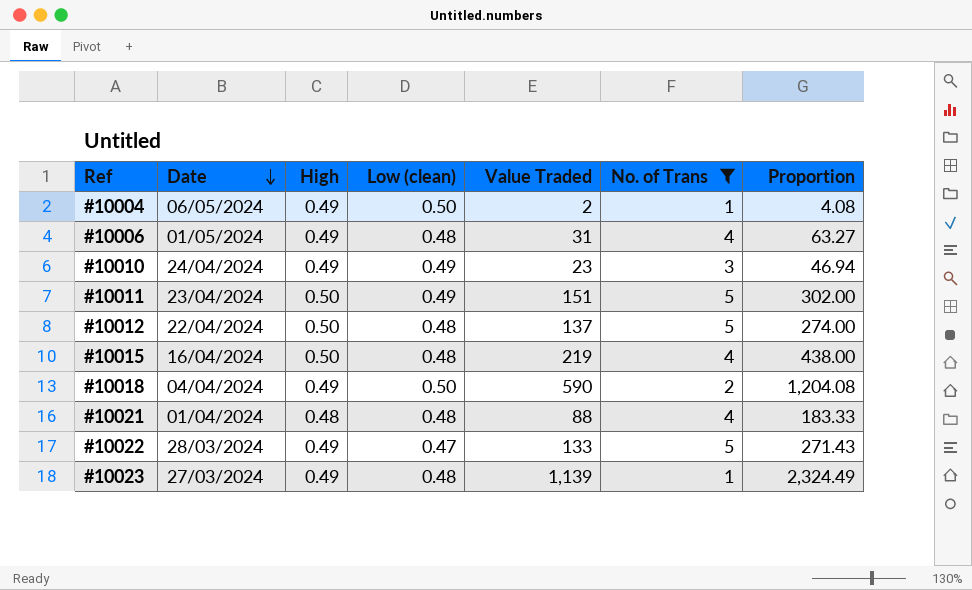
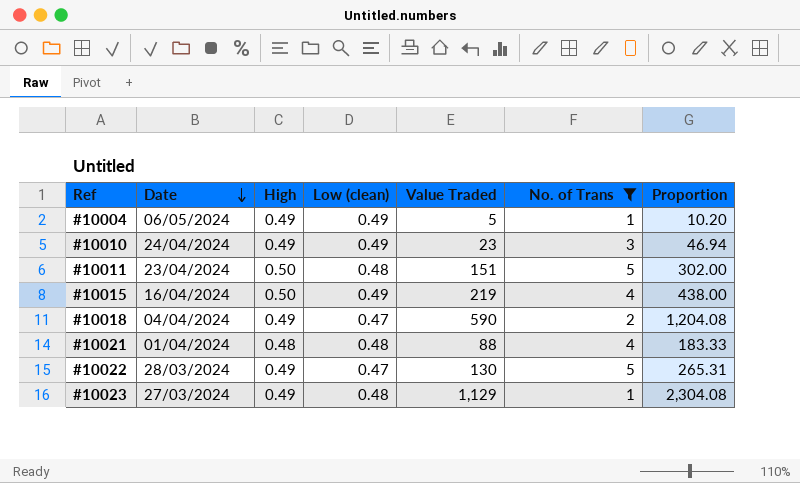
row #10006: 01/05/2024 | 0.49 | 0.48 | 31 | 4 | 63.27 -> none
row #10012: 22/04/2024 | 0.50 | 0.48 | 137 | 5 | 274.00 -> none
#10004 | Low (clean): 0.50 -> 0.49
#10004 | Value Traded: 2 -> 5
#10004 | Proportion: 4.08 -> 10.20
#10011 | Low (clean): 0.49 -> 0.48
#10015 | Low (clean): 0.48 -> 0.49
#10018 | Low (clean): 0.50 -> 0.47
#10022 | Value Traded: 133 -> 130
#10022 | Proportion: 271.43 -> 265.31
#10023 | Value Traded: 1,139 -> 1,129
#10023 | Proportion: 2,324.49 -> 2,304.08

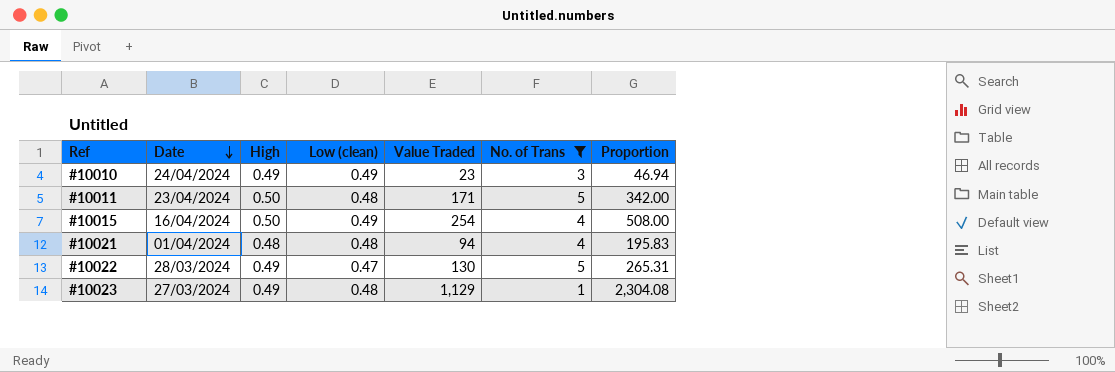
row #10004: 06/05/2024 | 0.49 | 0.49 | 5 | 1 | 10.20 -> none
row #10018: 04/04/2024 | 0.49 | 0.47 | 590 | 2 | 1,204.08 -> none
#10011 | Value Traded: 151 -> 171
#10011 | Proportion: 302.00 -> 342.00
#10015 | Value Traded: 219 -> 254
#10015 | Proportion: 438.00 -> 508.00
#10021 | Value Traded: 88 -> 94
#10021 | Proportion: 183.33 -> 195.83

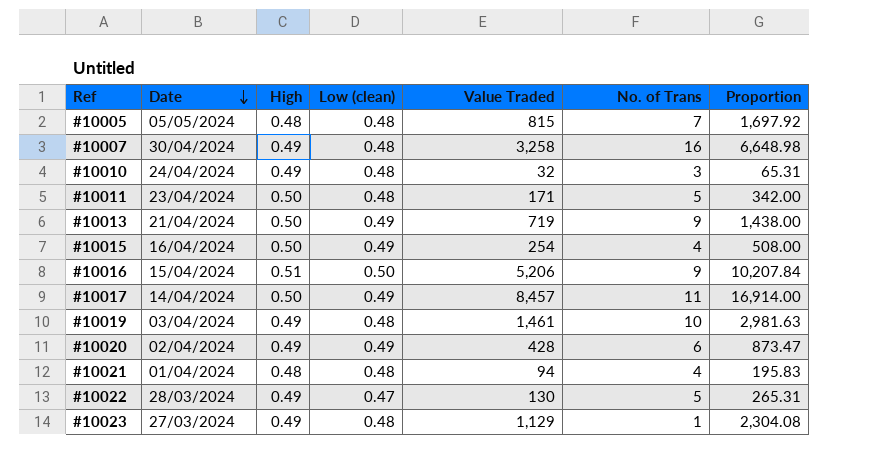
filter: No. of Trans <= 5 -> none
#10010 | Low (clean): 0.49 -> 0.48
#10010 | Value Traded: 23 -> 32
#10010 | Proportion: 46.94 -> 65.31

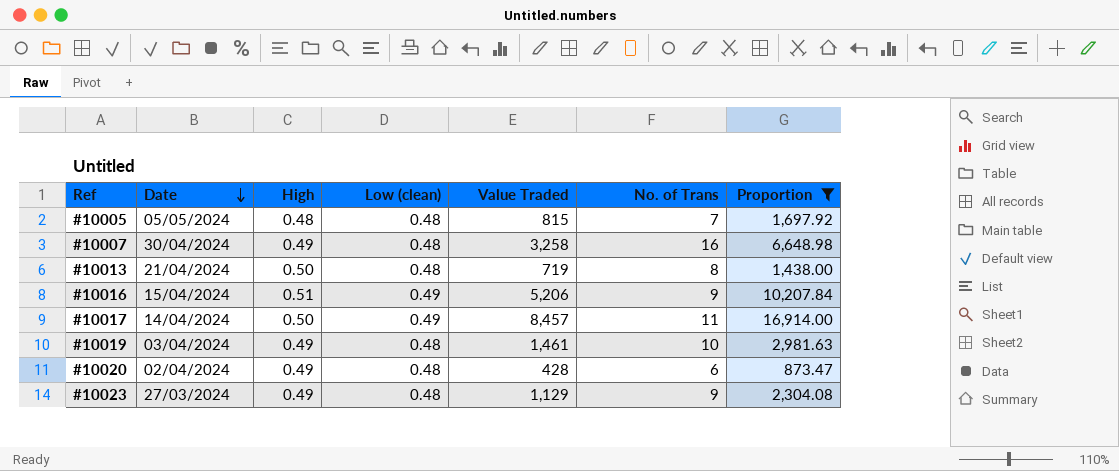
filter: none -> Proportion >= 873.47
#10013 | Low (clean): 0.49 -> 0.48
#10013 | No. of Trans: 9 -> 8
#10016 | Low (clean): 0.50 -> 0.49
#10020 | Low (clean): 0.49 -> 0.48
#10023 | No. of Trans: 1 -> 9

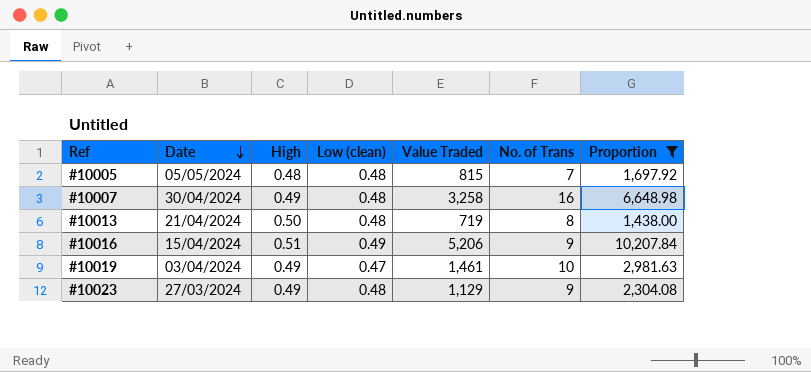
row #10017: 14/04/2024 | 0.50 | 0.49 | 8,457 | 11 | 16,914.00 -> none
row #10020: 02/04/2024 | 0.49 | 0.48 | 428 | 6 | 873.47 -> none
#10019 | Low (clean): 0.48 -> 0.47

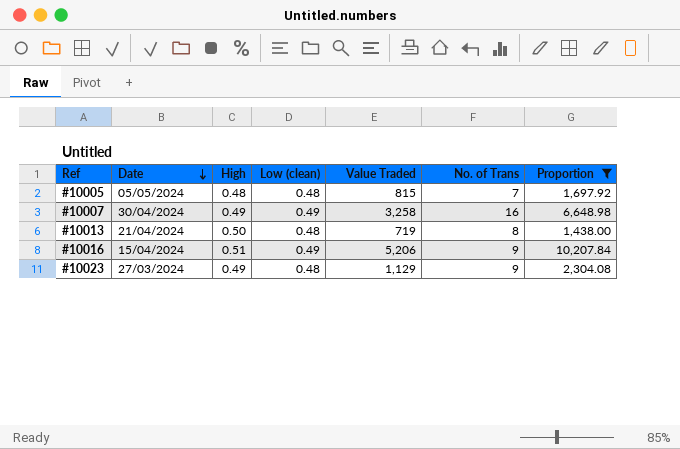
row #10019: 03/04/2024 | 0.49 | 0.47 | 1,461 | 10 | 2,981.63 -> none
#10007 | Low (clean): 0.48 -> 0.49

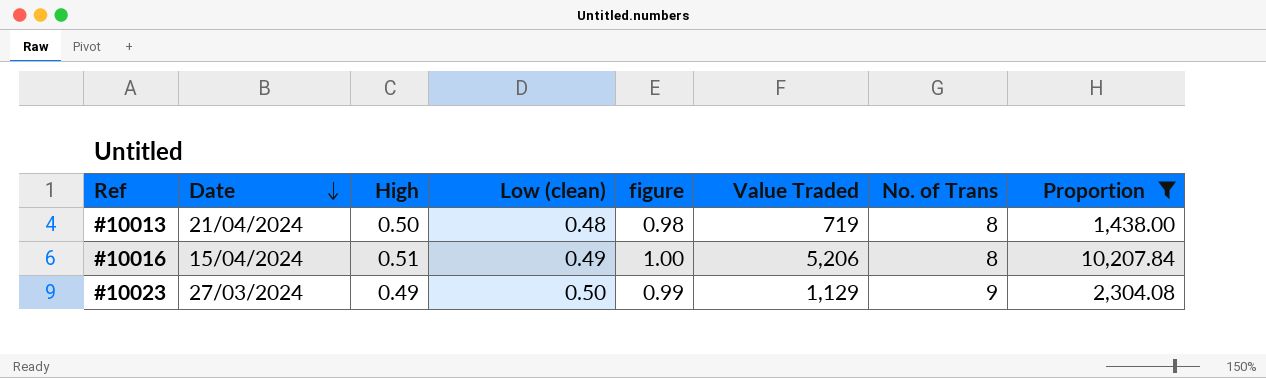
column figure | formula: none -> [High] + [Low (clean)]
row #10005: 05/05/2024 | 0.48 | 0.48 | 815 | 7 | 1,697.92 -> none
row #10007: 30/04/2024 | 0.49 | 0.49 | 3,258 | 16 | 6,648.98 -> none
#10016 | No. of Trans: 9 -> 8
#10023 | Low (clean): 0.48 -> 0.50

